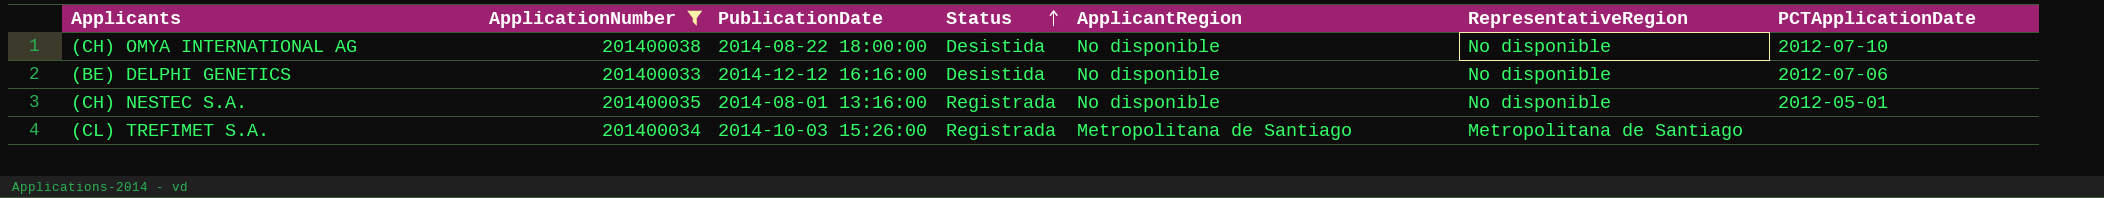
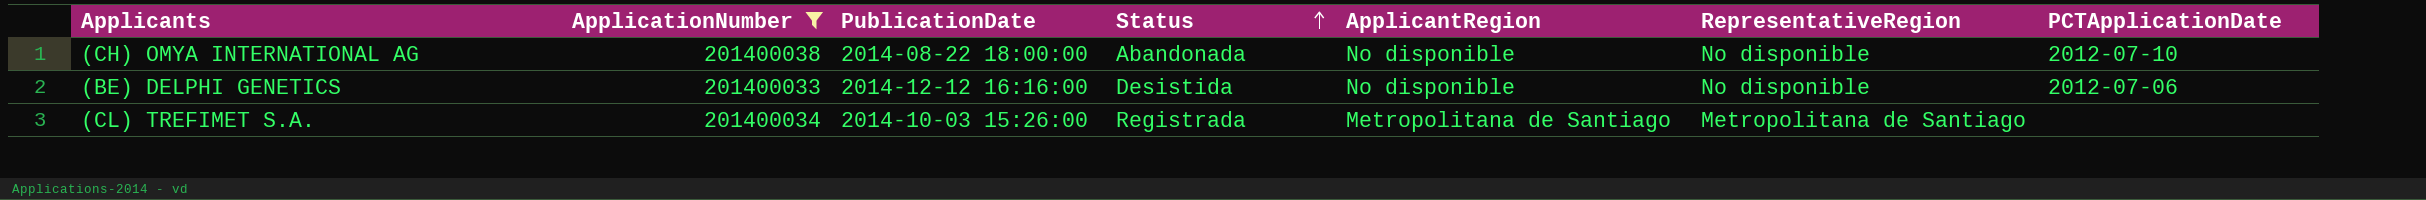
row (CH) NESTEC S.A.: 201400035 | 2014-08-01 13:16:00 | Registrada | No disponible | No disponible | 2012-05-01 -> none
(CH) OMYA INTERNATIONAL AG | Status: Desistida -> Abandonada

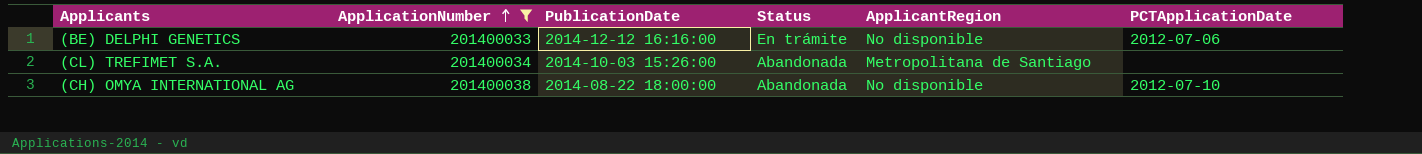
row order: Status ascending -> ApplicationNumber ascending
column RepresentativeRegion | position: 6 -> none
(BE) DELPHI GENETICS | Status: Desistida -> En trámite
(CL) TREFIMET S.A. | Status: Registrada -> Abandonada

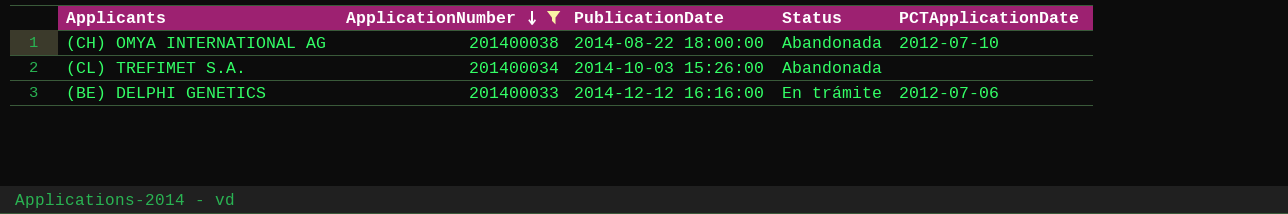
row order: ApplicationNumber ascending -> ApplicationNumber descending
column ApplicantRegion | position: 5 -> none

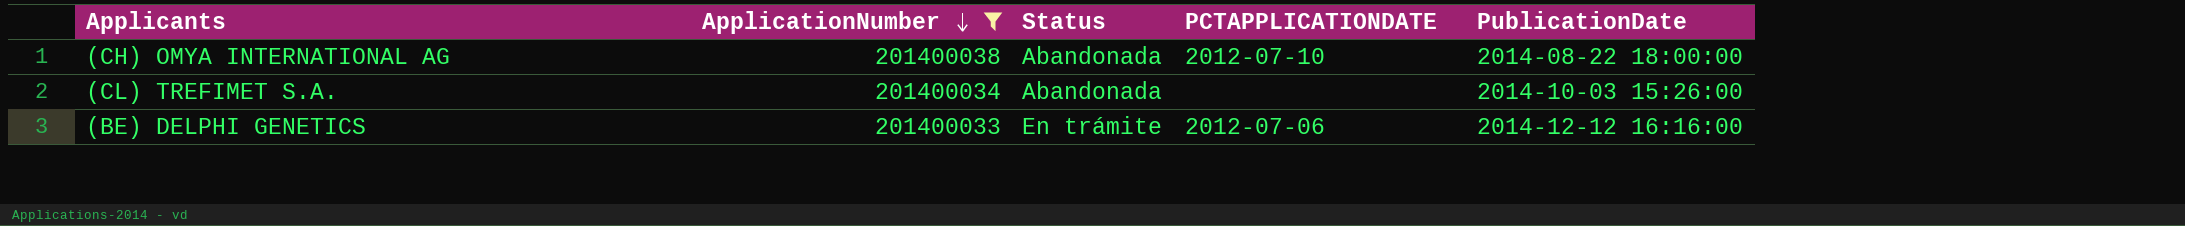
column name: PCTApplicationDate -> PCTAPPLICATIONDATE
column PublicationDate | position: 3 -> 5

